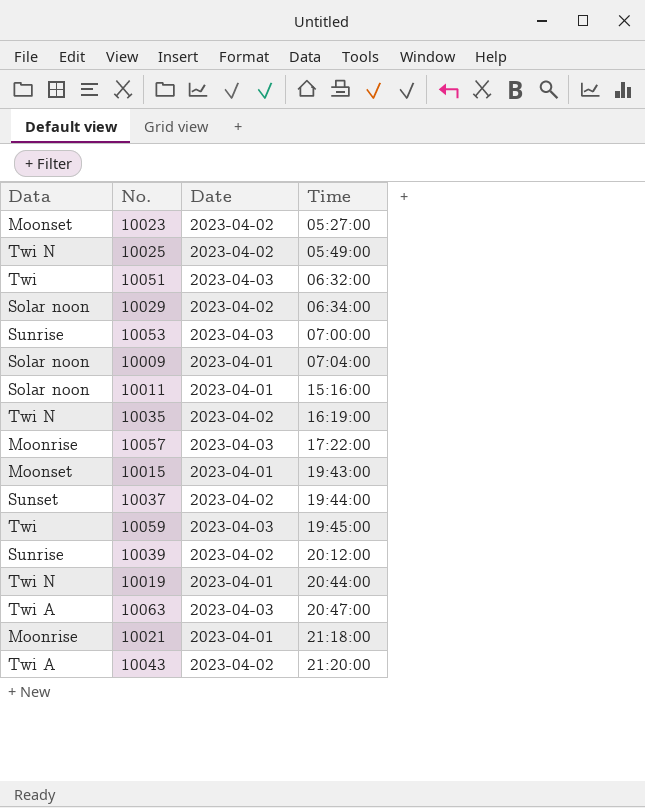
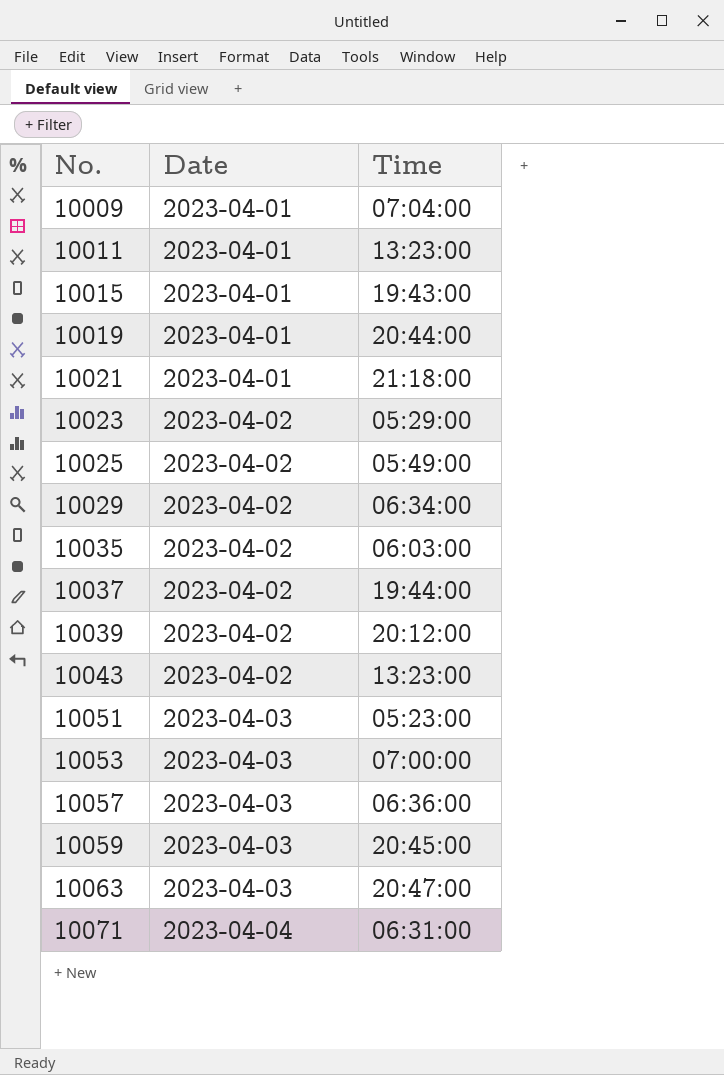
row order: Time ascending -> No. ascending
column Data | position: 1 -> none
10011 | Time: 15:16:00 -> 13:23:00
10023 | Time: 05:27:00 -> 05:29:00
10035 | Time: 16:19:00 -> 06:03:00
10043 | Time: 21:20:00 -> 13:23:00
10051 | Time: 06:32:00 -> 05:23:00
10057 | Time: 17:22:00 -> 06:36:00
10059 | Time: 19:45:00 -> 20:45:00
row 10071: none -> 2023-04-04 | 06:31:00

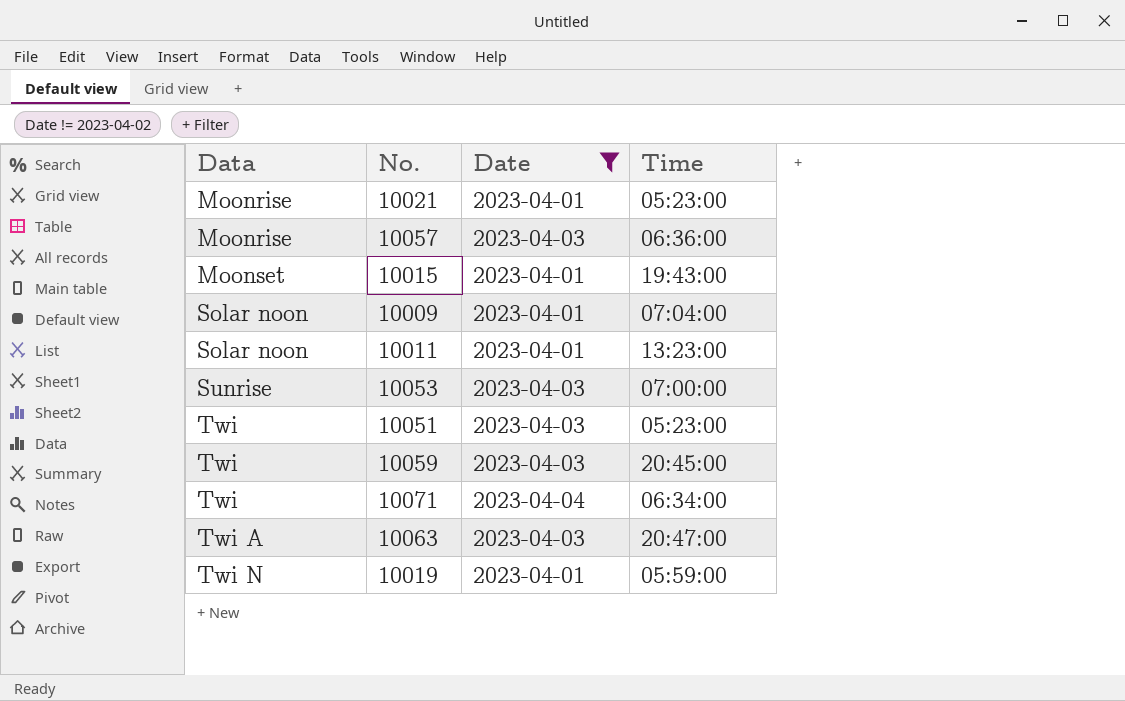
filter: none -> Date != 2023-04-02
row order: No. ascending -> Data ascending
column Data | position: none -> 1
10021 | Time: 21:18:00 -> 05:23:00
10071 | Time: 06:31:00 -> 06:34:00
10019 | Time: 20:44:00 -> 05:59:00

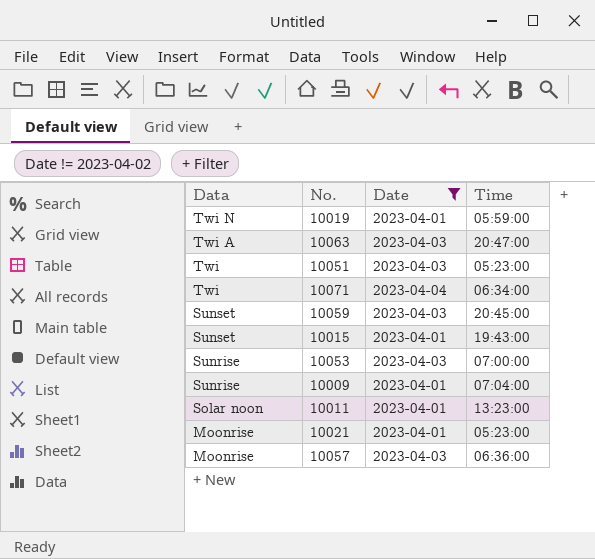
row order: Data ascending -> Data descending
10059 | Data: Twi -> Sunset
10015 | Data: Moonset -> Sunset
10009 | Data: Solar noon -> Sunrise

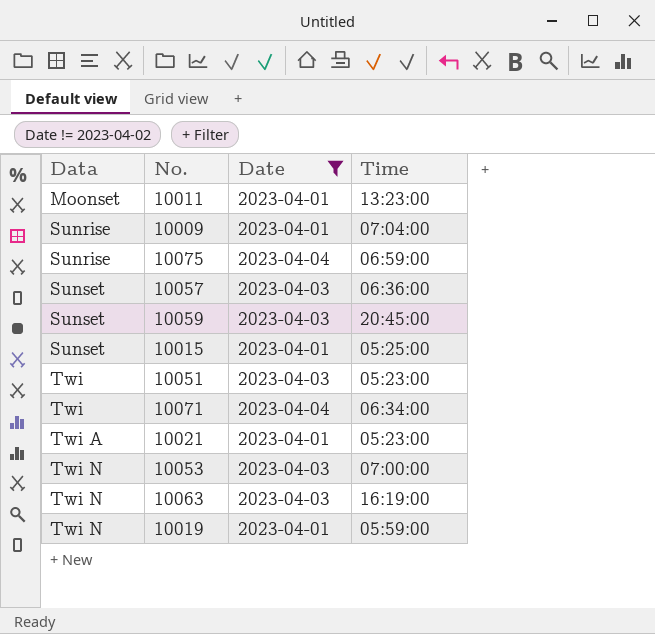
row order: Data descending -> Data ascending
10011 | Data: Solar noon -> Moonset
row 10075: none -> Sunrise | 2023-04-04 | 06:59:00
10057 | Data: Moonrise -> Sunset
10015 | Time: 19:43:00 -> 05:25:00
10021 | Data: Moonrise -> Twi A
10053 | Data: Sunrise -> Twi N
10063 | Data: Twi A -> Twi N
10063 | Time: 20:47:00 -> 16:19:00

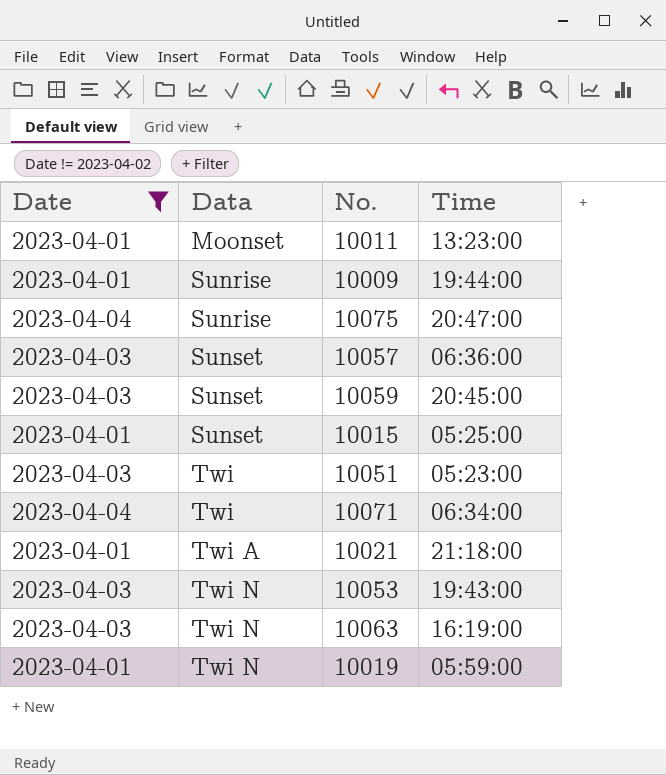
column Date | position: 3 -> 1
10009 | Time: 07:04:00 -> 19:44:00
10075 | Time: 06:59:00 -> 20:47:00
10021 | Time: 05:23:00 -> 21:18:00
10053 | Time: 07:00:00 -> 19:43:00

